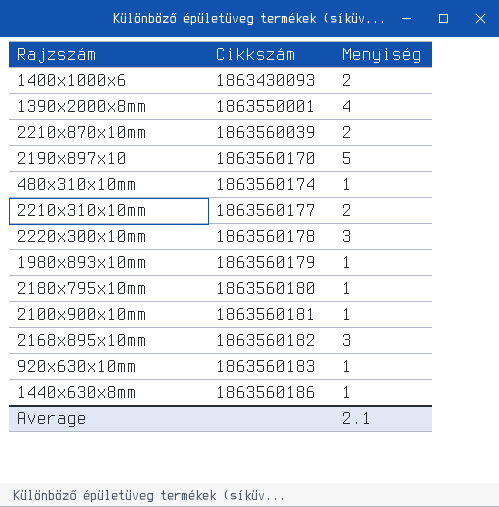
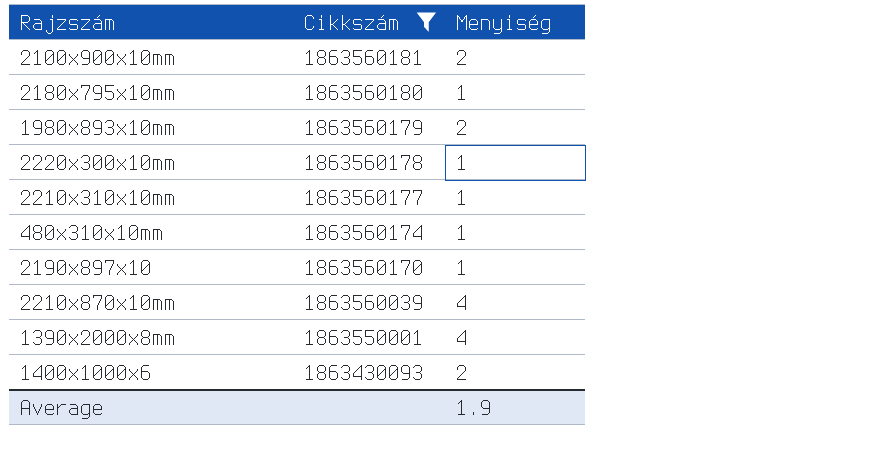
filter: none -> Cikkszám <= 1863560181
row order: Cikkszám ascending -> Cikkszám descending
2100x900x10mm | Menyiség: 1 -> 2
1980x893x10mm | Menyiség: 1 -> 2
2220x300x10mm | Menyiség: 3 -> 1
2210x310x10mm | Menyiség: 2 -> 1
2190x897x10 | Menyiség: 5 -> 1
2210x870x10mm | Menyiség: 2 -> 4
Average | Menyiség: 2.1 -> 1.9

